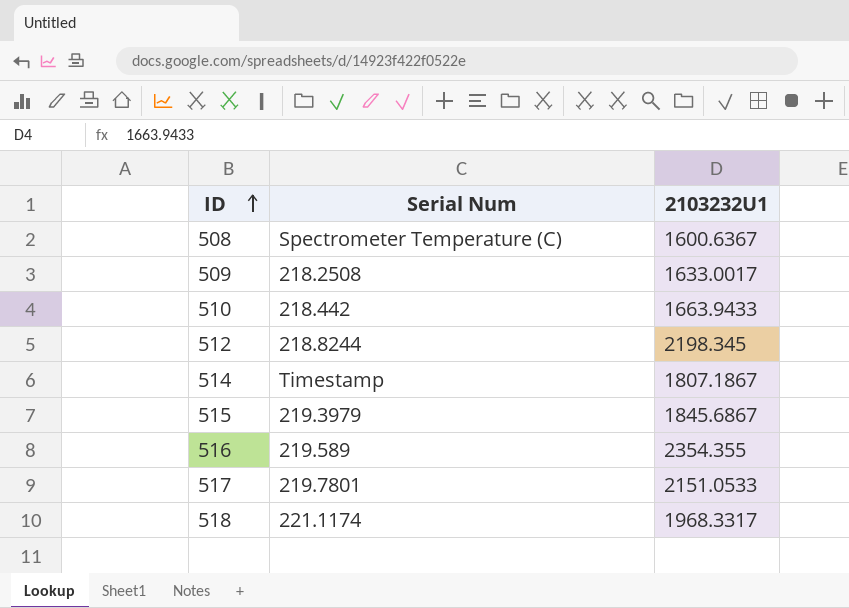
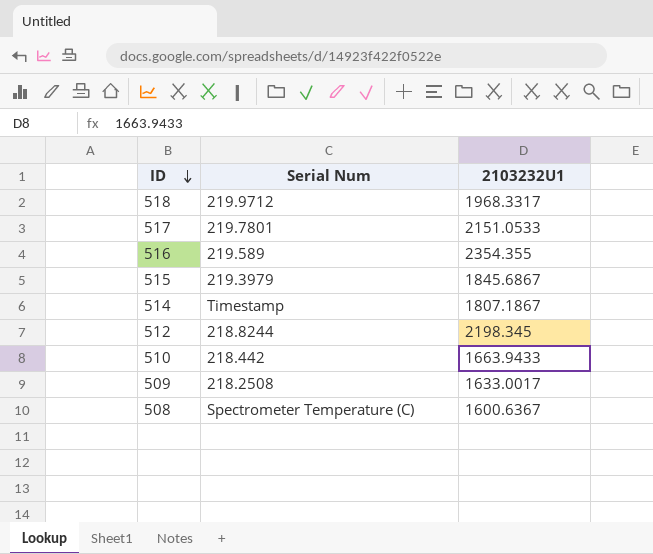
row order: ID ascending -> ID descending
518 | Serial Num: 221.1174 -> 219.9712

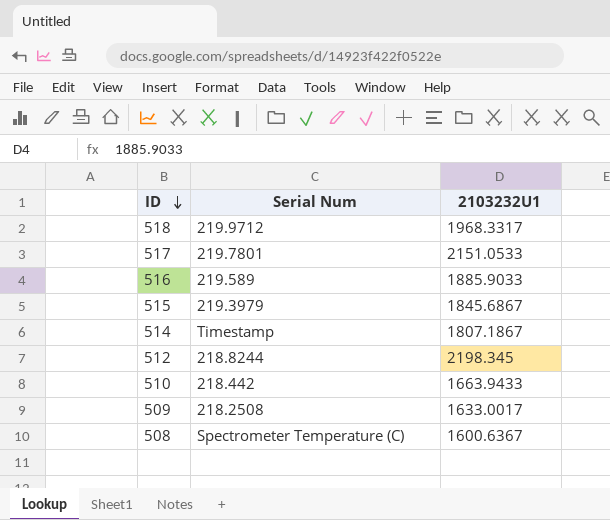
516 | 2103232U1: 2354.355 -> 1885.9033

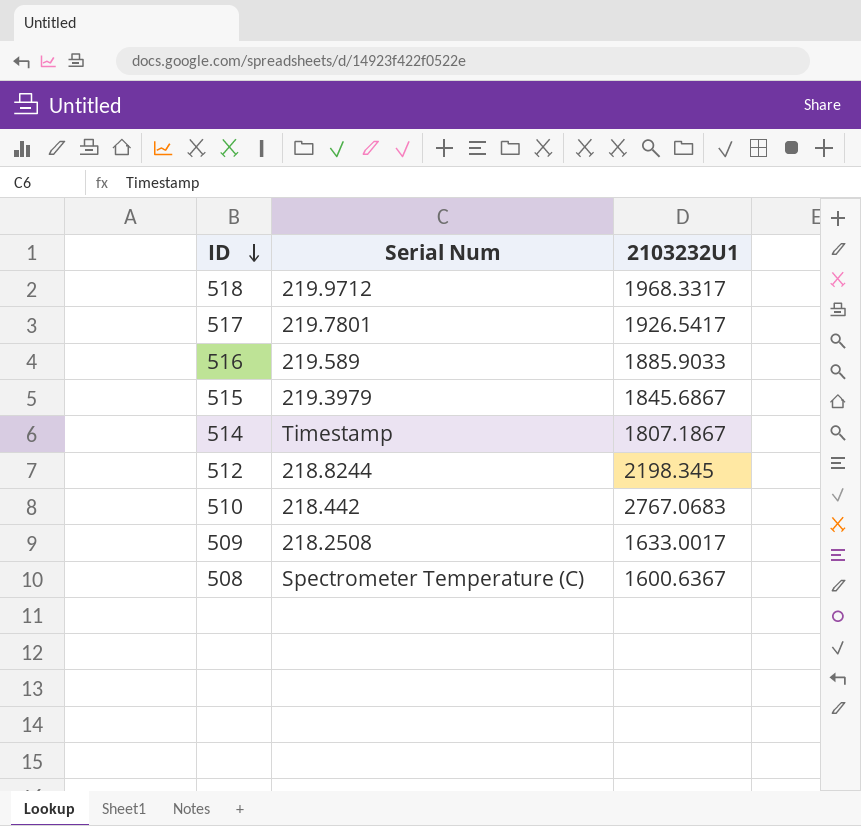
517 | 2103232U1: 2151.0533 -> 1926.5417
510 | 2103232U1: 1663.9433 -> 2767.0683

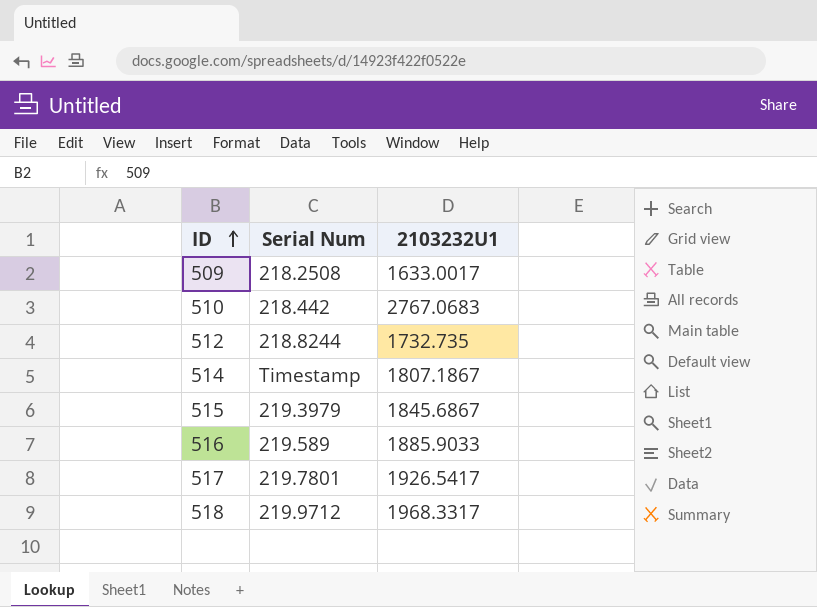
row order: ID descending -> ID ascending
row 508: Spectrometer Temperature (C) | 1600.6367 -> none
512 | 2103232U1: 2198.345 -> 1732.735

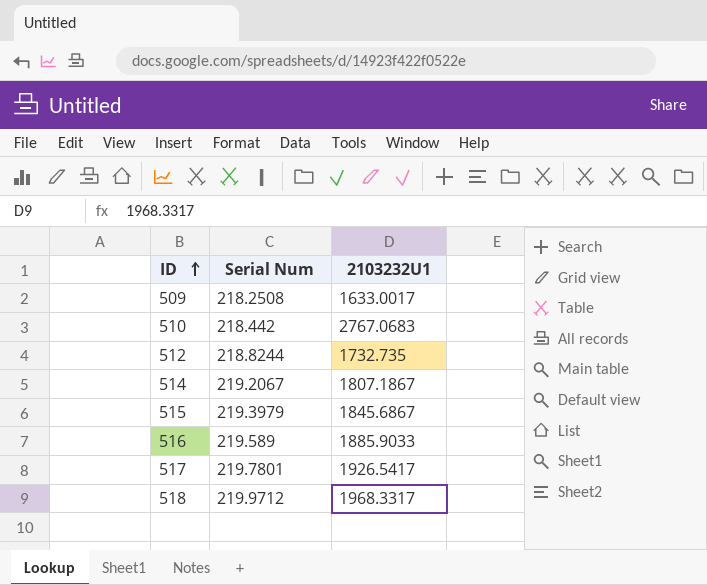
514 | Serial Num: Timestamp -> 219.2067

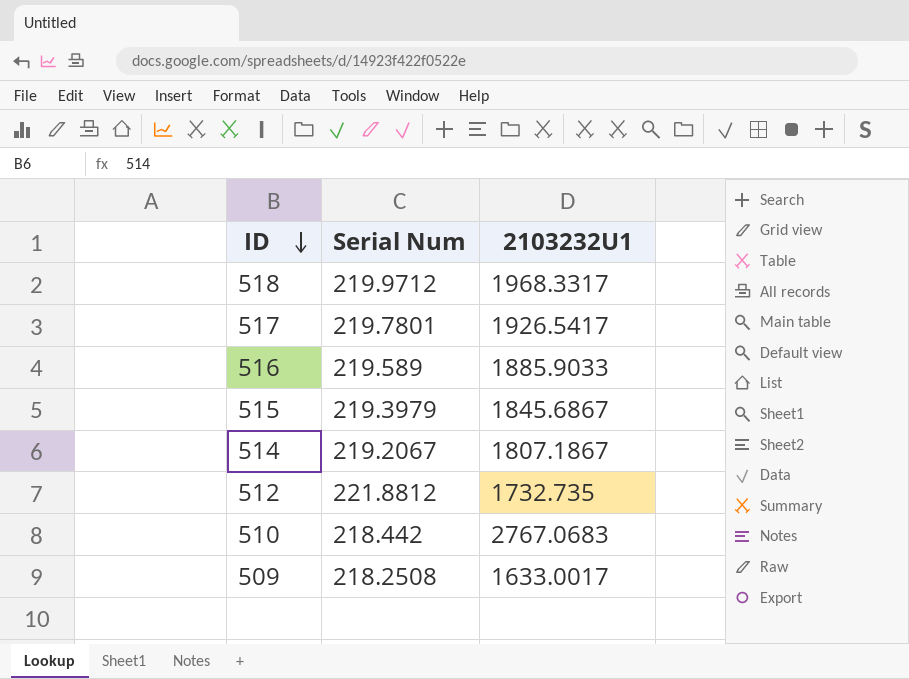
row order: ID ascending -> ID descending
512 | Serial Num: 218.8244 -> 221.8812

